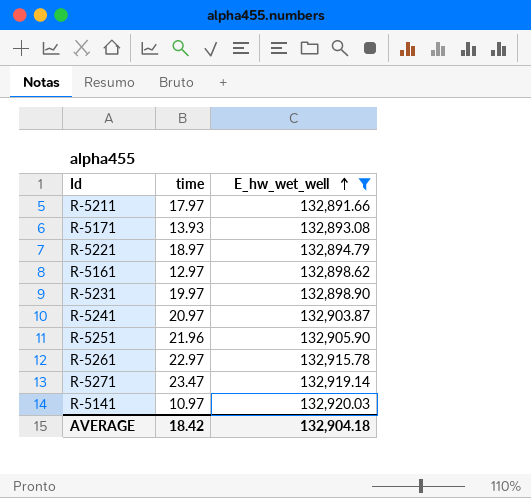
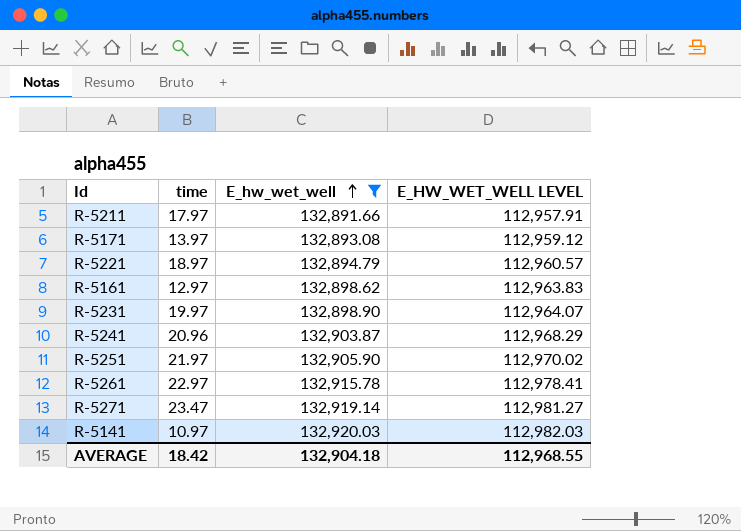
column E_HW_WET_WELL LEVEL | formula: none -> [E_hw_wet_well] * 0.85
R-5171 | time: 13.93 -> 13.97
R-5241 | time: 20.97 -> 20.96
R-5251 | time: 21.96 -> 21.97

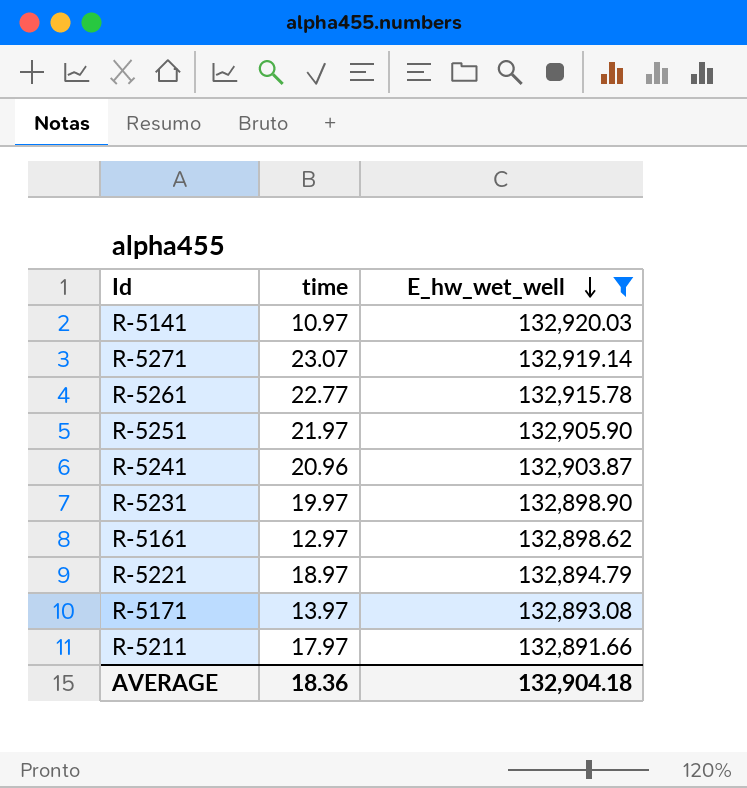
row order: E_hw_wet_well ascending -> E_hw_wet_well descending
column E_HW_WET_WELL LEVEL | formula: [E_hw_wet_well] * 0.85 -> none
R-5271 | time: 23.47 -> 23.07
R-5261 | time: 22.97 -> 22.77
AVERAGE | time: 18.42 -> 18.36

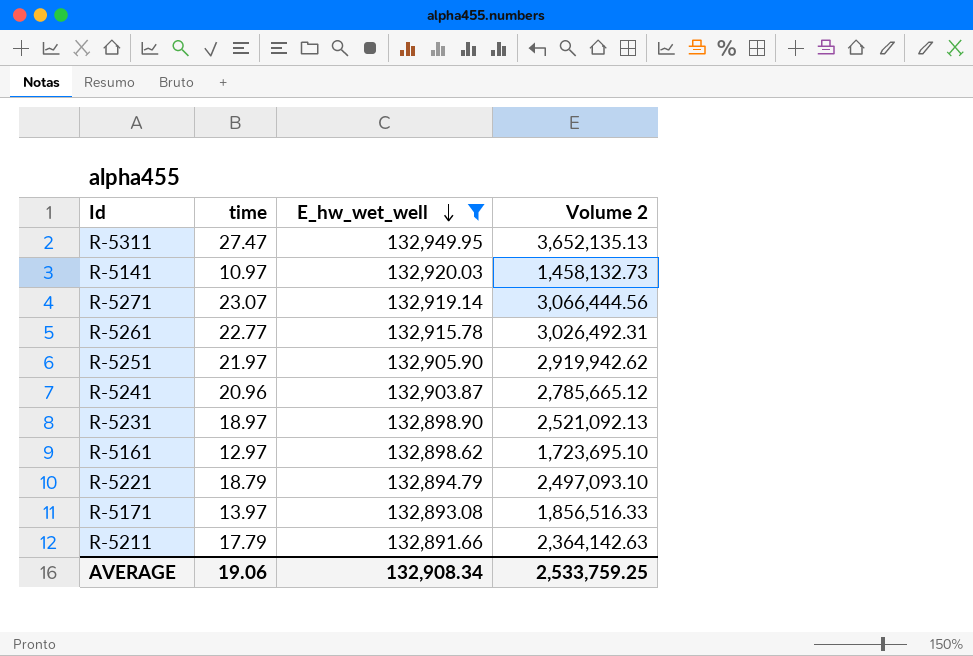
column Volume 2 | formula: none -> [time] * [E_hw_wet_well]
row R-5311: none -> 27.47 | 132,949.95 | 3,652,135.13
R-5231 | time: 19.97 -> 18.97
R-5221 | time: 18.97 -> 18.79
R-5211 | time: 17.97 -> 17.79
AVERAGE | time: 18.36 -> 19.06
AVERAGE | E_hw_wet_well: 132,904.18 -> 132,908.34

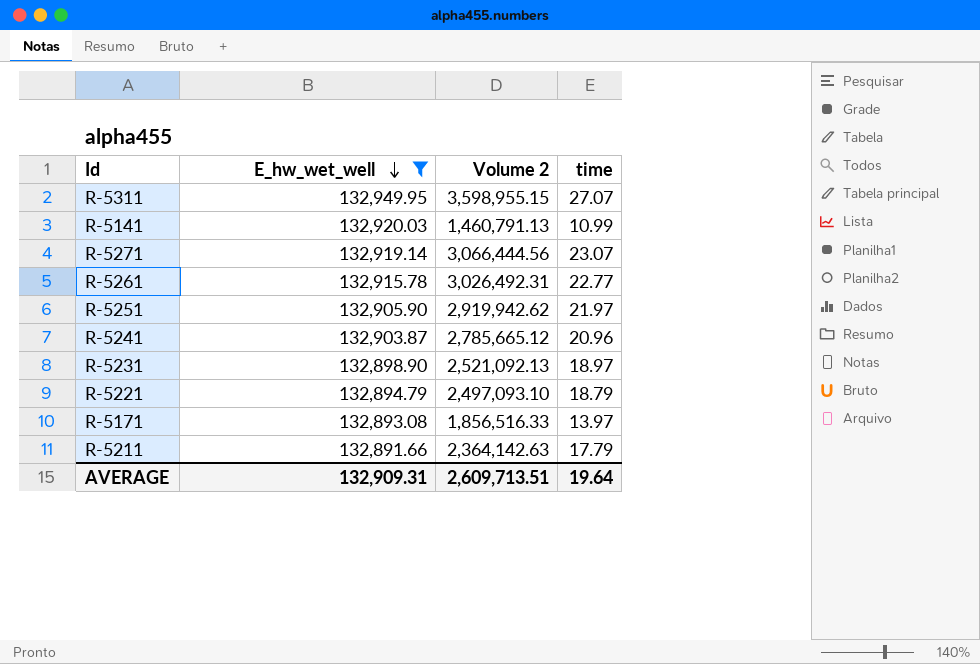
column time | position: 2 -> 4
row R-5161: 12.97 | 132,898.62 | 1,723,695.10 -> none
R-5311 | Volume 2: 3,652,135.13 -> 3,598,955.15
R-5311 | time: 27.47 -> 27.07
R-5141 | Volume 2: 1,458,132.73 -> 1,460,791.13
R-5141 | time: 10.97 -> 10.99
AVERAGE | E_hw_wet_well: 132,908.34 -> 132,909.31
AVERAGE | Volume 2: 2,533,759.25 -> 2,609,713.51
AVERAGE | time: 19.06 -> 19.64

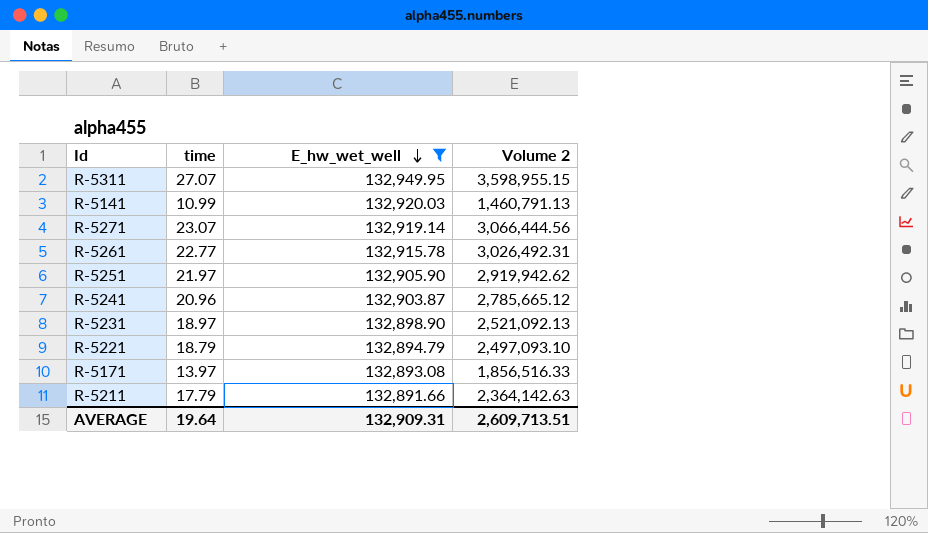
column time | position: 4 -> 2

